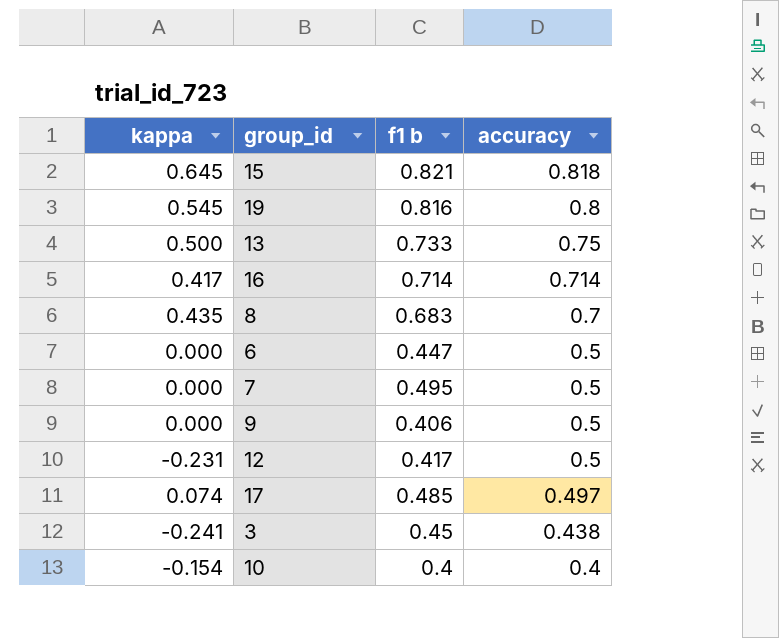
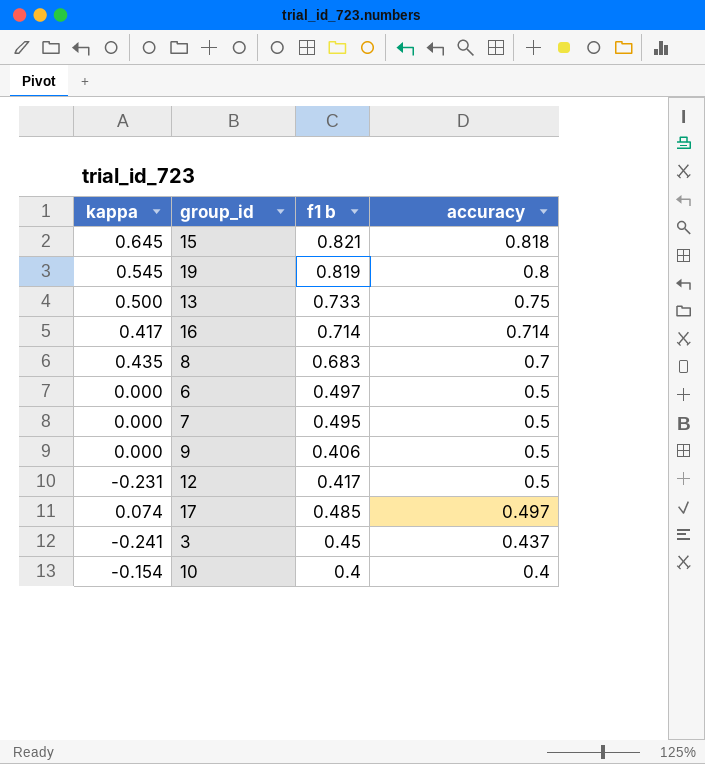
19 | f1 b: 0.816 -> 0.819
6 | f1 b: 0.447 -> 0.497
3 | accuracy: 0.438 -> 0.437

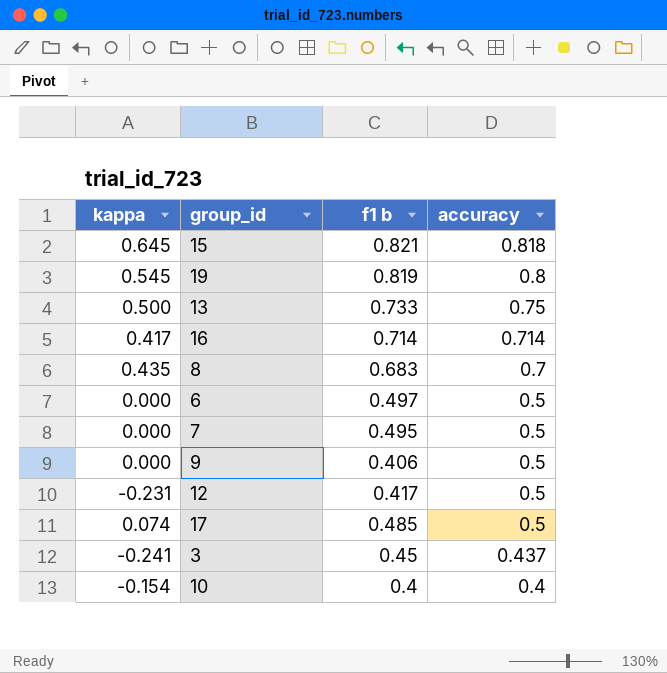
17 | accuracy: 0.497 -> 0.5

